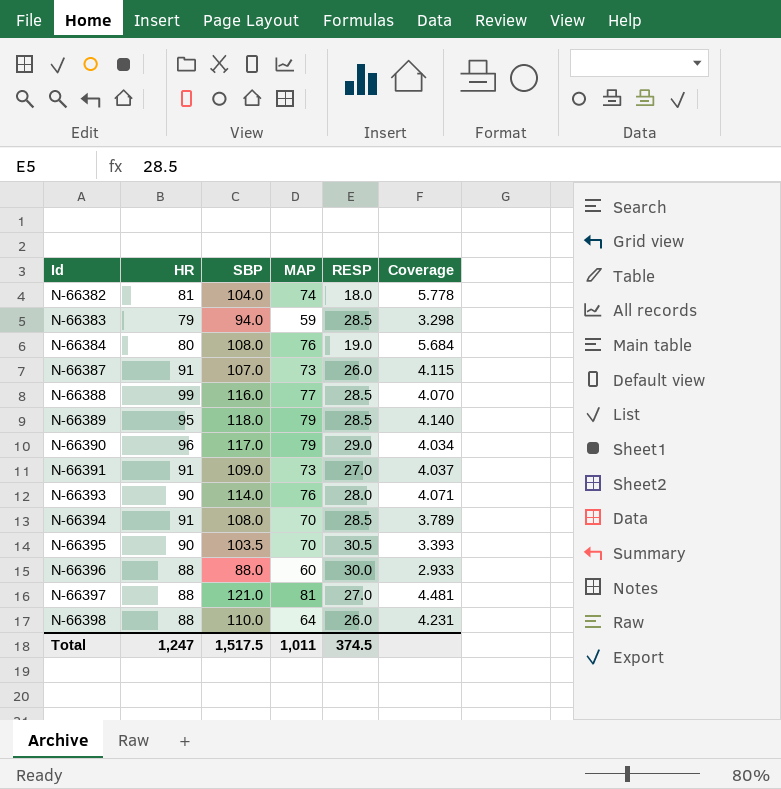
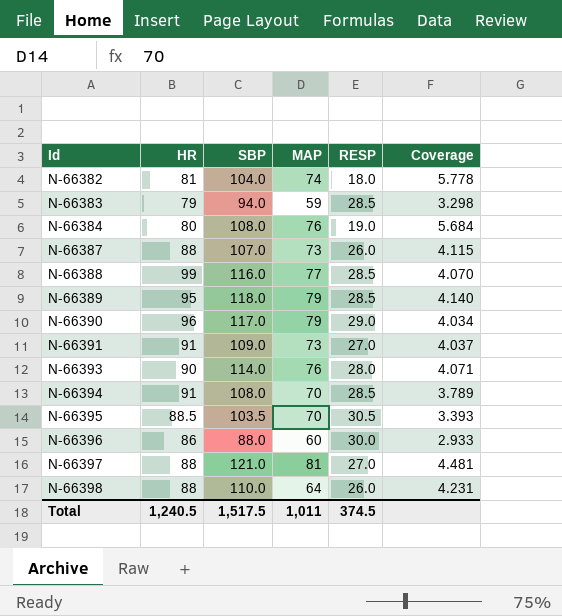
N-66387 | HR: 91 -> 88
N-66395 | HR: 90 -> 88.5
N-66396 | HR: 88 -> 86
Total | HR: 1,247 -> 1,240.5

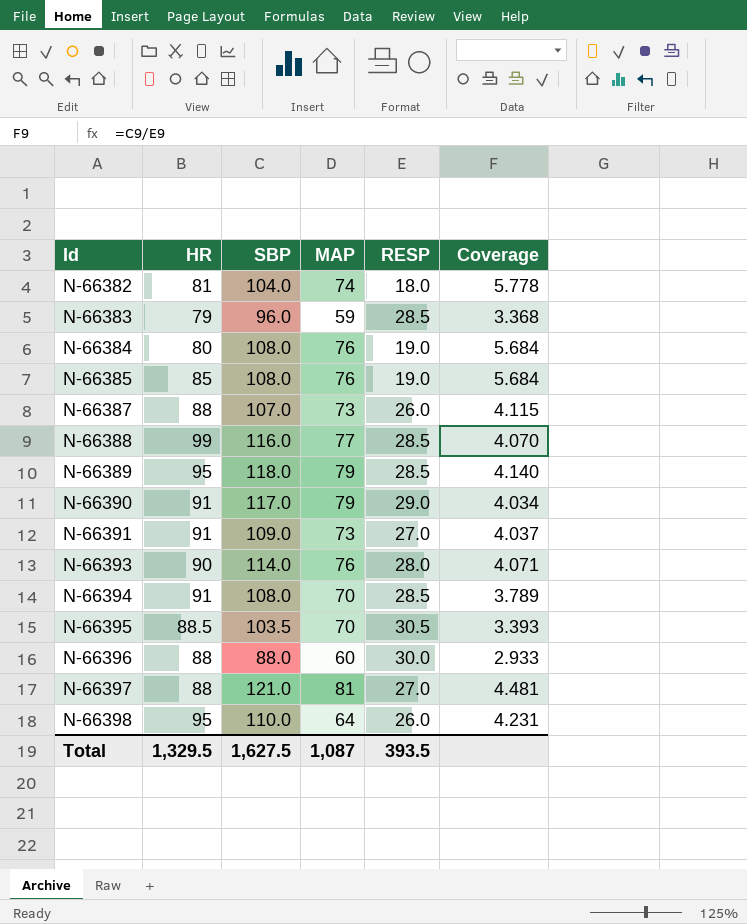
N-66383 | SBP: 94.0 -> 96.0
N-66383 | Coverage: 3.298 -> 3.368
row N-66385: none -> 85 | 108.0 | 76 | 19.0 | 5.684
N-66390 | HR: 96 -> 91
N-66396 | HR: 86 -> 88
N-66398 | HR: 88 -> 95
Total | HR: 1,240.5 -> 1,329.5
Total | SBP: 1,517.5 -> 1,627.5
Total | MAP: 1,011 -> 1,087
Total | RESP: 374.5 -> 393.5

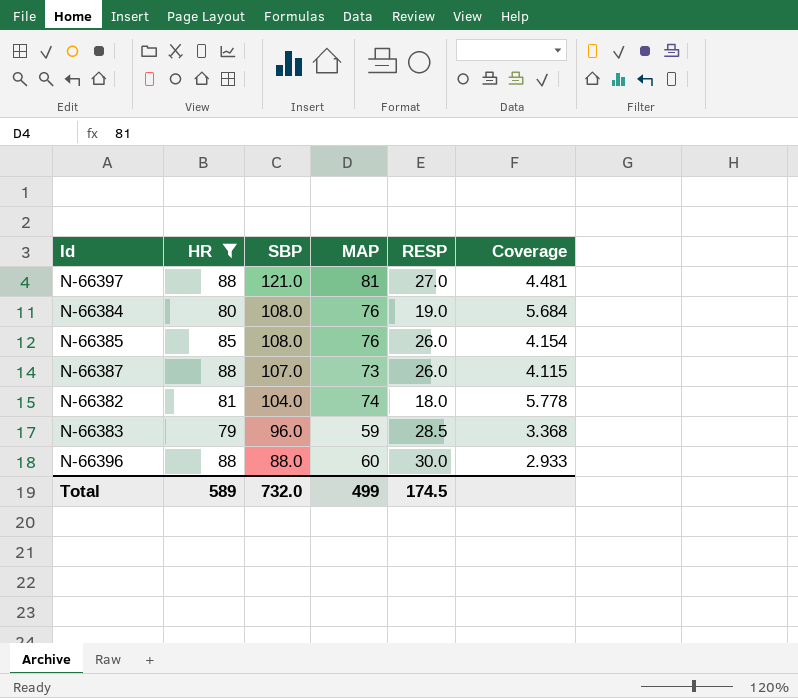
filter: none -> HR <= 88
row order: Id ascending -> SBP descending
N-66385 | RESP: 19.0 -> 26.0
N-66385 | Coverage: 5.684 -> 4.154
Total | HR: 1,329.5 -> 589
Total | SBP: 1,627.5 -> 732.0
Total | MAP: 1,087 -> 499
Total | RESP: 393.5 -> 174.5

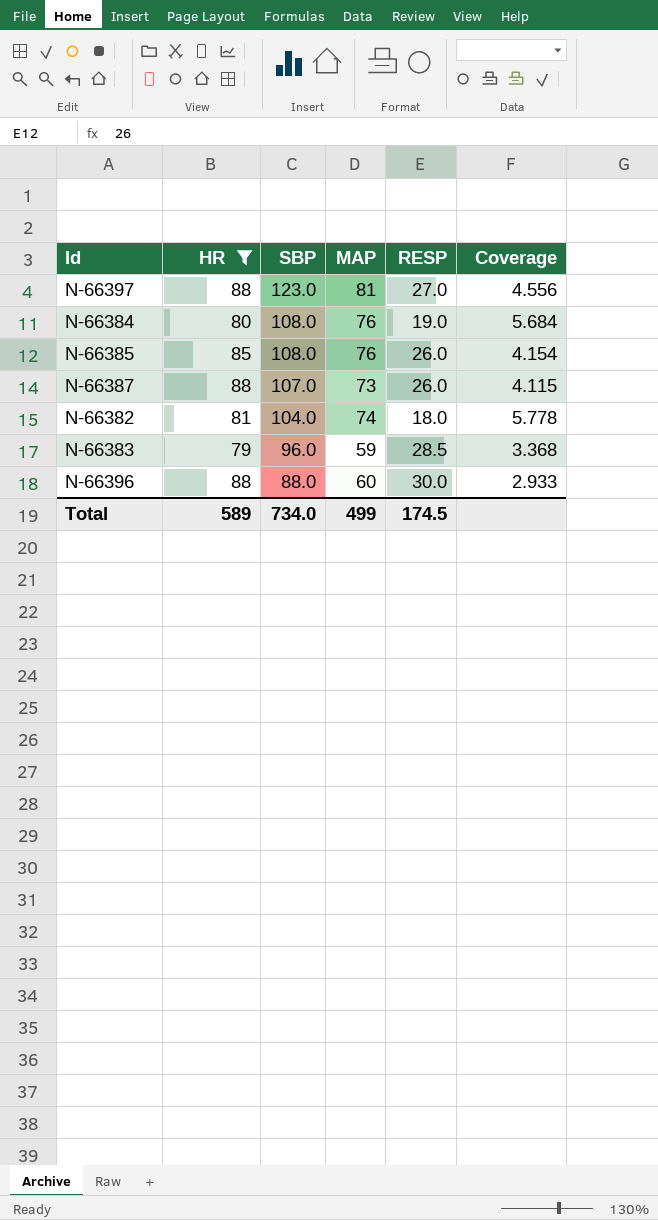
N-66397 | SBP: 121.0 -> 123.0
N-66397 | Coverage: 4.481 -> 4.556
Total | SBP: 732.0 -> 734.0

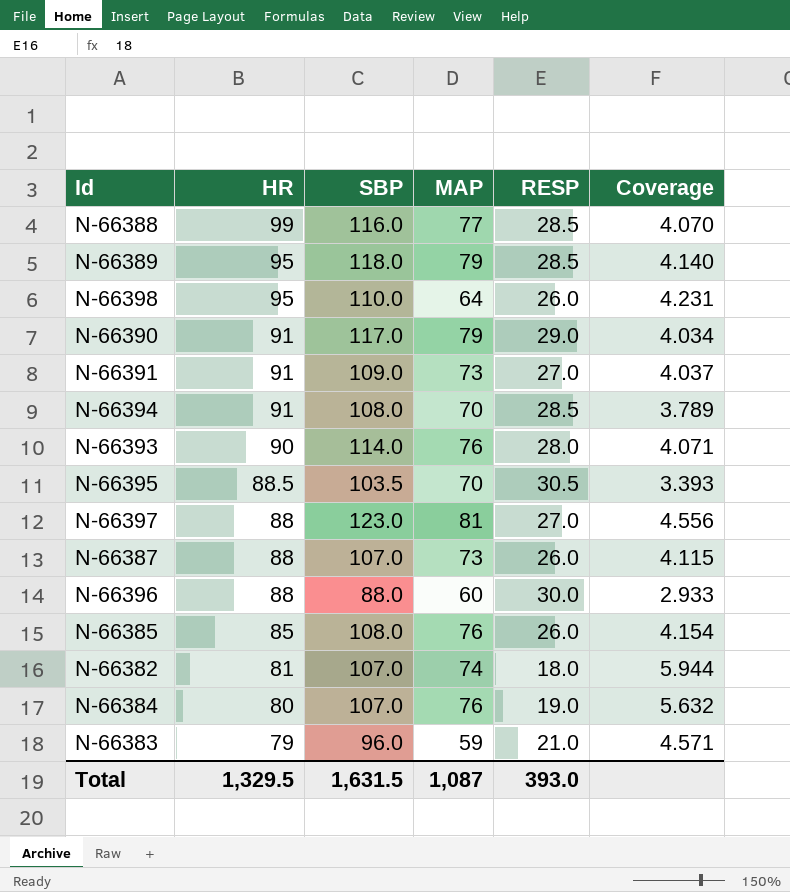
filter: HR <= 88 -> none
row order: SBP descending -> HR descending
N-66382 | SBP: 104.0 -> 107.0
N-66382 | Coverage: 5.778 -> 5.944
N-66384 | SBP: 108.0 -> 107.0
N-66384 | Coverage: 5.684 -> 5.632
N-66383 | RESP: 28.5 -> 21.0
N-66383 | Coverage: 3.368 -> 4.571
Total | HR: 589 -> 1,329.5
Total | SBP: 734.0 -> 1,631.5
Total | MAP: 499 -> 1,087
Total | RESP: 174.5 -> 393.0

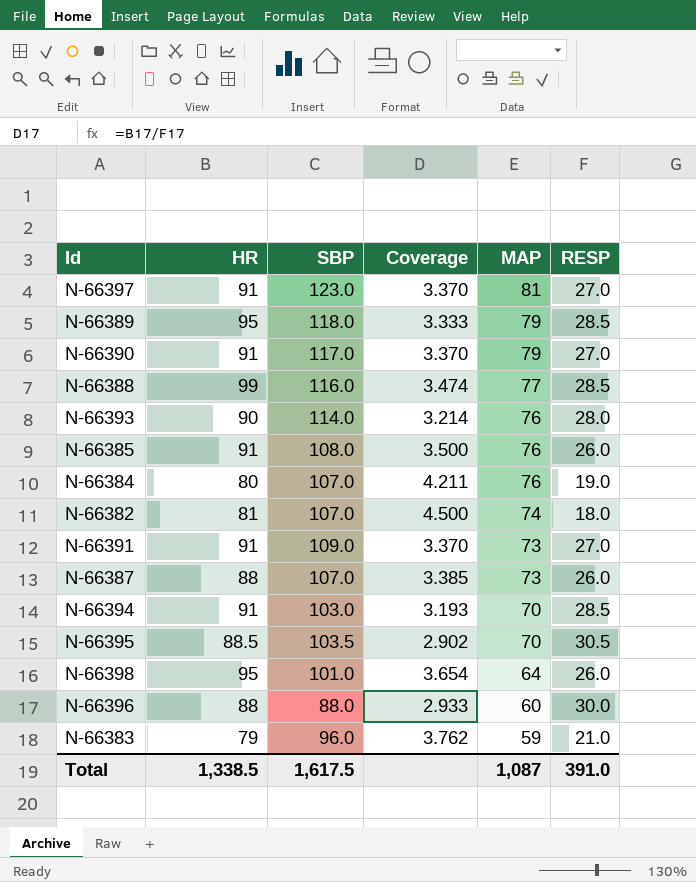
row order: HR descending -> MAP descending
column Coverage | formula: [SBP] / [RESP] -> [HR] / [RESP]
column Coverage | position: 6 -> 4
N-66397 | HR: 88 -> 91
N-66390 | RESP: 29.0 -> 27.0
N-66385 | HR: 85 -> 91
N-66394 | SBP: 108.0 -> 103.0
N-66398 | SBP: 110.0 -> 101.0
Total | HR: 1,329.5 -> 1,338.5
Total | SBP: 1,631.5 -> 1,617.5
Total | RESP: 393.0 -> 391.0

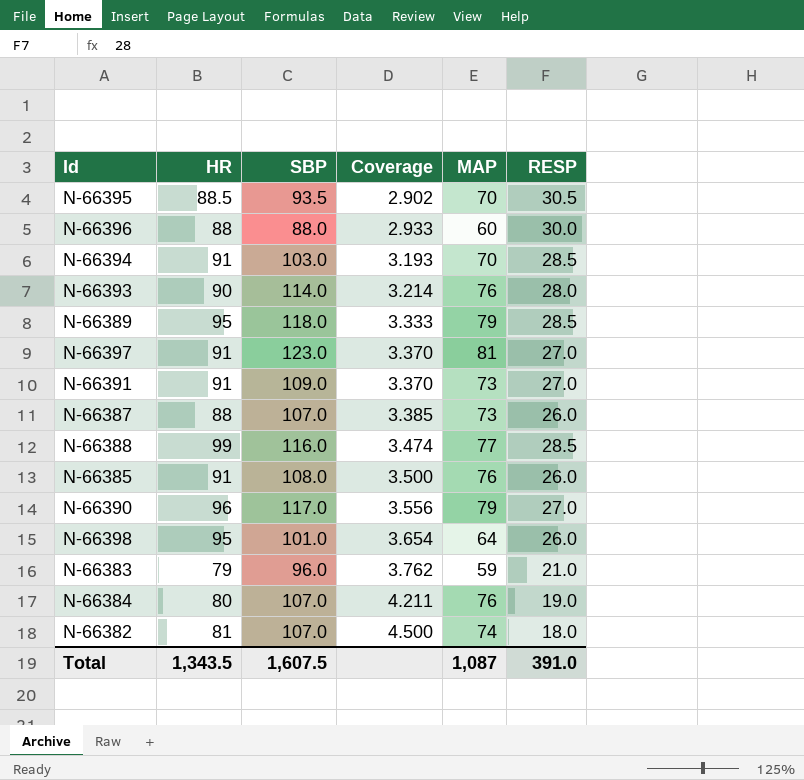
row order: MAP descending -> Coverage ascending
N-66395 | SBP: 103.5 -> 93.5
N-66390 | HR: 91 -> 96
N-66390 | Coverage: 3.370 -> 3.556
Total | HR: 1,338.5 -> 1,343.5
Total | SBP: 1,617.5 -> 1,607.5

